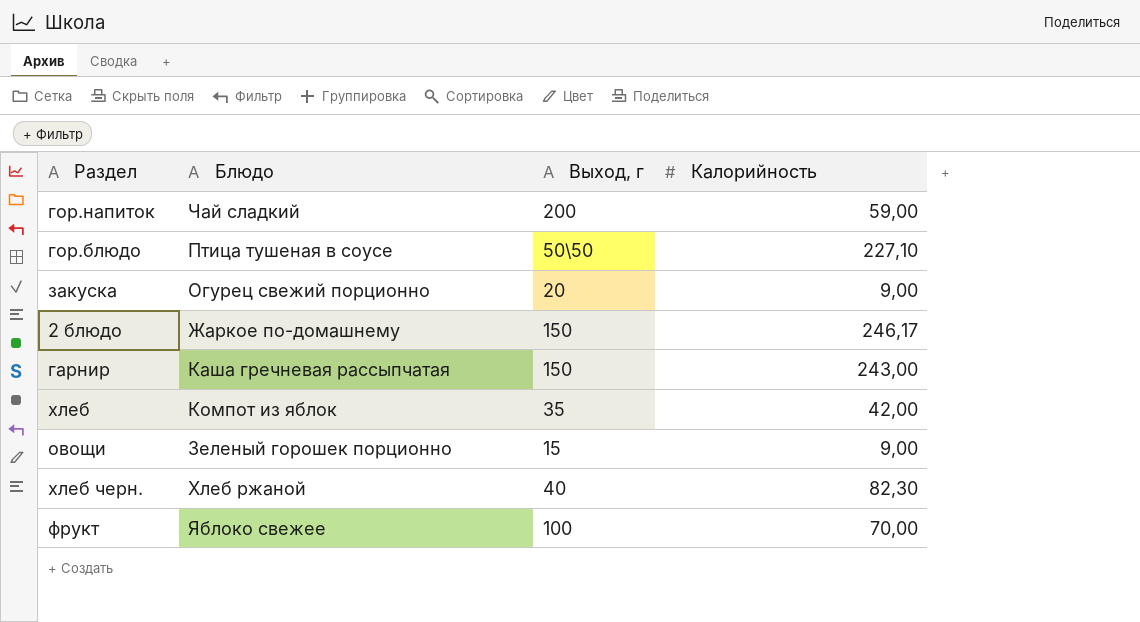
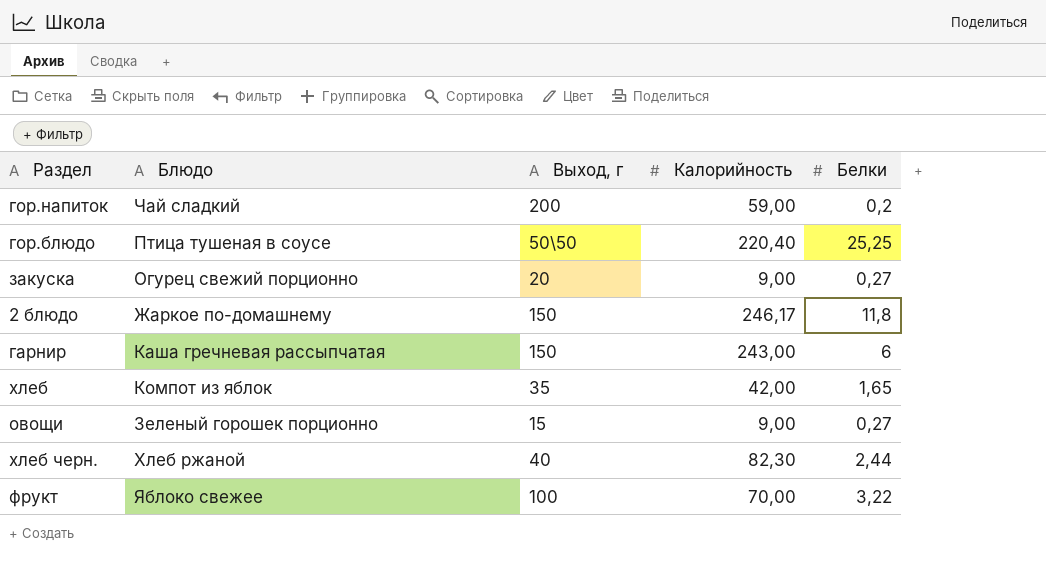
column Белки | position: none -> 5
гор.блюдо | Калорийность: 227,10 -> 220,40

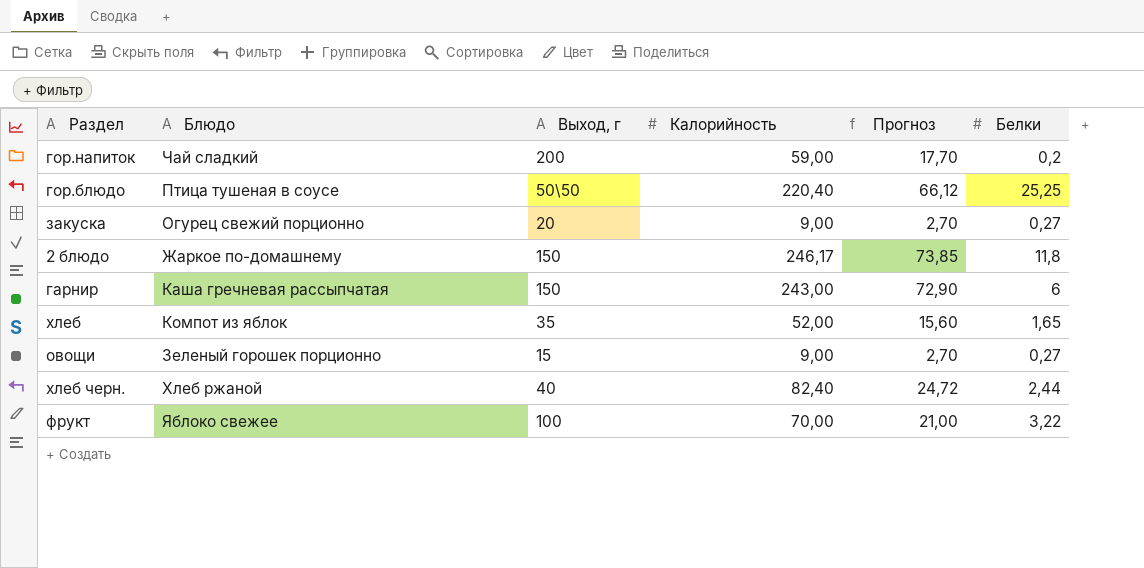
column Прогноз | formula: none -> [Калорийность] * 0,3
хлеб | Калорийность: 42,00 -> 52,00
хлеб черн. | Калорийность: 82,30 -> 82,40

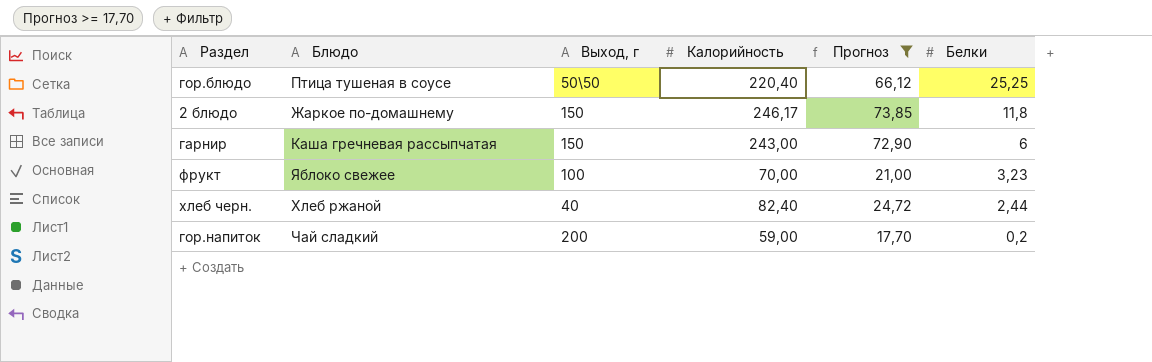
filter: none -> Прогноз >= 17,70
row order: none -> Белки descending
фрукт | Белки: 3,22 -> 3,23

